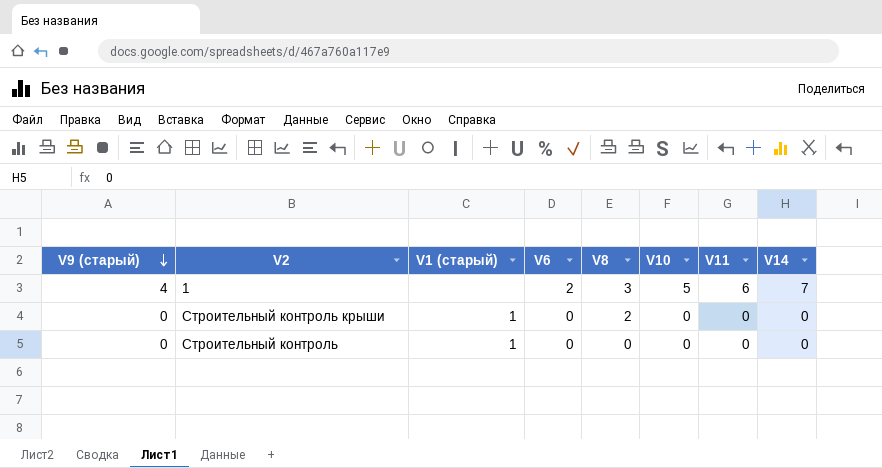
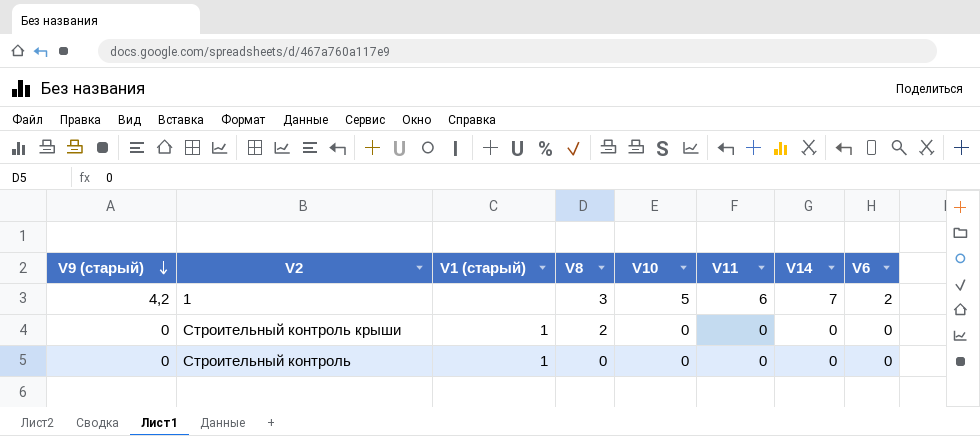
column V6 | position: 4 -> 8
1 | V9 (старый): 4 -> 4,2

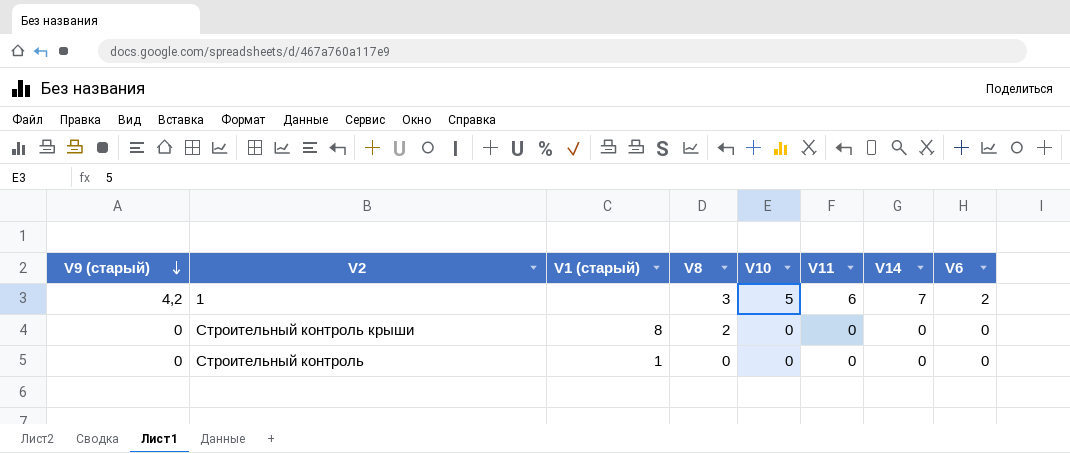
Строительный контроль крыши | V1 (старый): 1 -> 8

